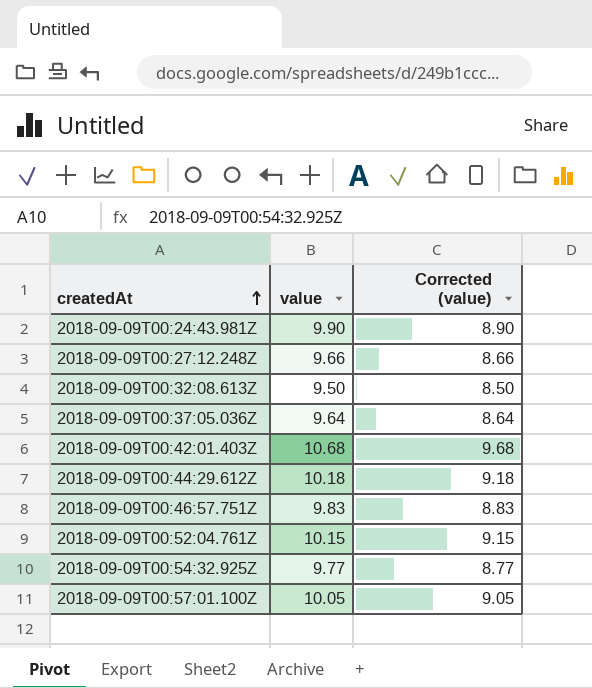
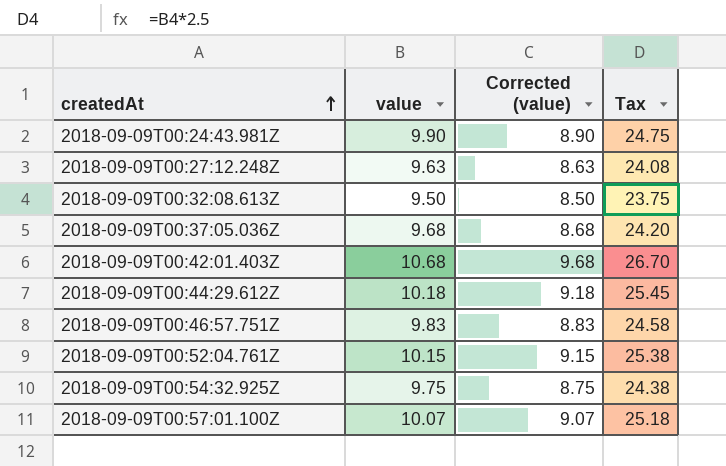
column Tax | formula: none -> [value] * 2.5
2018-09-09T00:27:12.248Z | value: 9.66 -> 9.63
2018-09-09T00:27:12.248Z | Corrected (value): 8.66 -> 8.63
2018-09-09T00:37:05.036Z | value: 9.64 -> 9.68
2018-09-09T00:37:05.036Z | Corrected (value): 8.64 -> 8.68
2018-09-09T00:54:32.925Z | value: 9.77 -> 9.75
2018-09-09T00:54:32.925Z | Corrected (value): 8.77 -> 8.75
2018-09-09T00:57:01.100Z | value: 10.05 -> 10.07
2018-09-09T00:57:01.100Z | Corrected (value): 9.05 -> 9.07

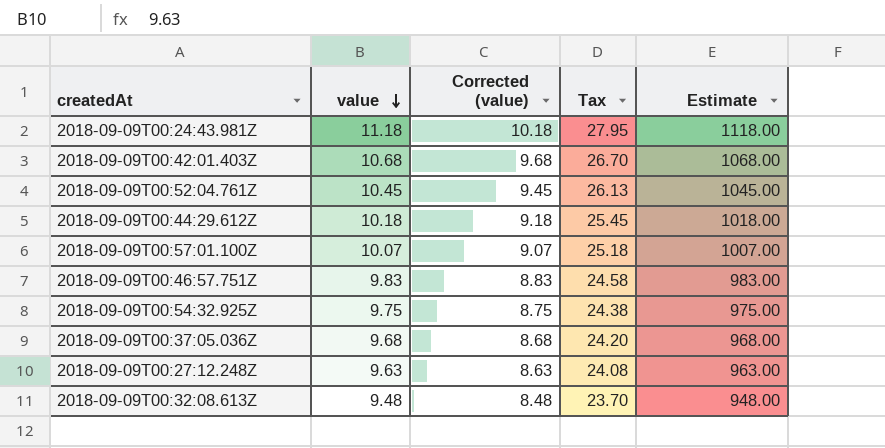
row order: createdAt ascending -> value descending
column Estimate | formula: none -> [value] * 100
2018-09-09T00:24:43.981Z | value: 9.90 -> 11.18
2018-09-09T00:24:43.981Z | Corrected (value): 8.90 -> 10.18
2018-09-09T00:24:43.981Z | Tax: 24.75 -> 27.95
2018-09-09T00:52:04.761Z | value: 10.15 -> 10.45
2018-09-09T00:52:04.761Z | Corrected (value): 9.15 -> 9.45
2018-09-09T00:52:04.761Z | Tax: 25.38 -> 26.13
2018-09-09T00:32:08.613Z | value: 9.50 -> 9.48
2018-09-09T00:32:08.613Z | Corrected (value): 8.50 -> 8.48
2018-09-09T00:32:08.613Z | Tax: 23.75 -> 23.70

